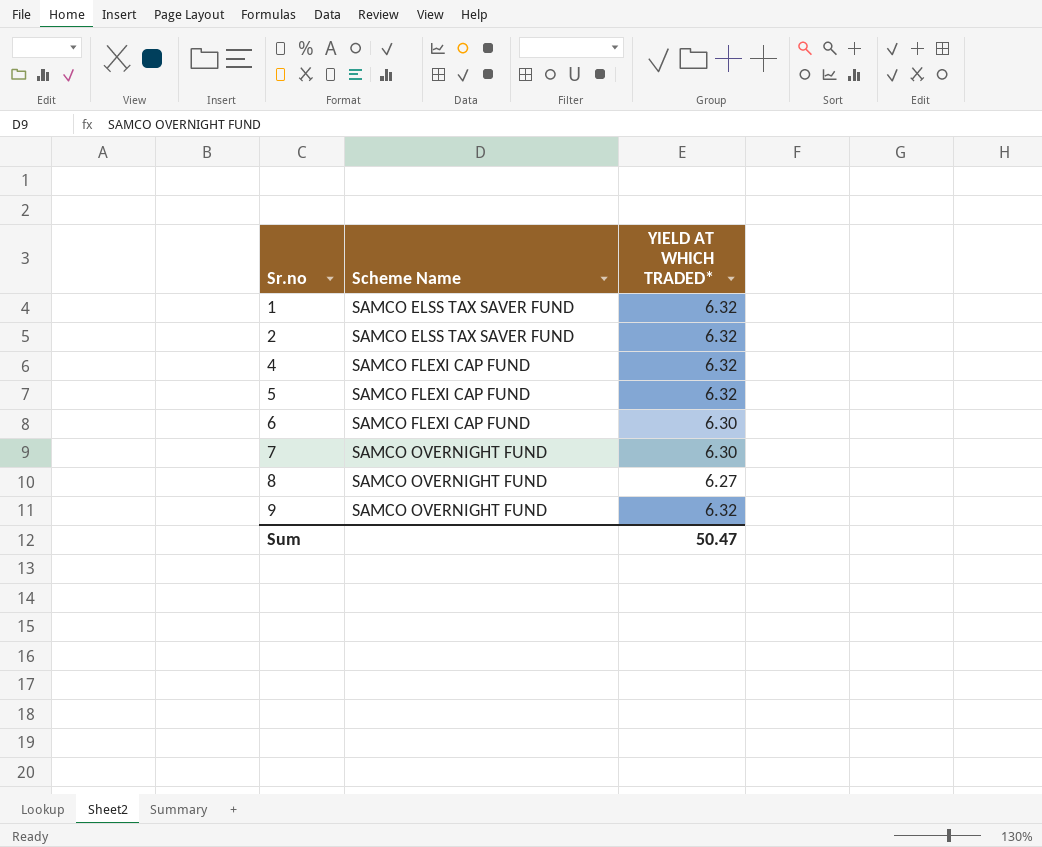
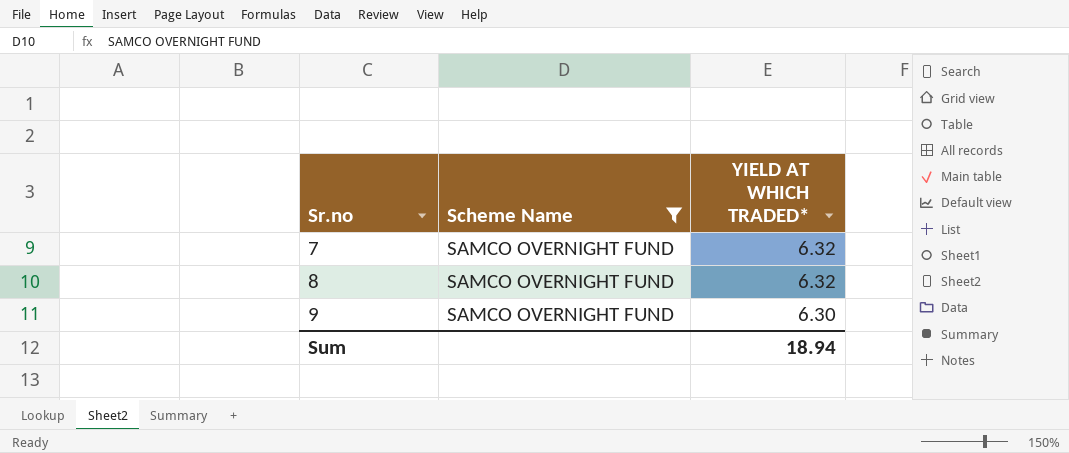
filter: none -> Scheme Name = SAMCO OVERNIGHT FUND
7 | YIELD AT WHICH TRADED*: 6.30 -> 6.32
8 | YIELD AT WHICH TRADED*: 6.27 -> 6.32
9 | YIELD AT WHICH TRADED*: 6.32 -> 6.30
Sum | YIELD AT WHICH TRADED*: 50.47 -> 18.94

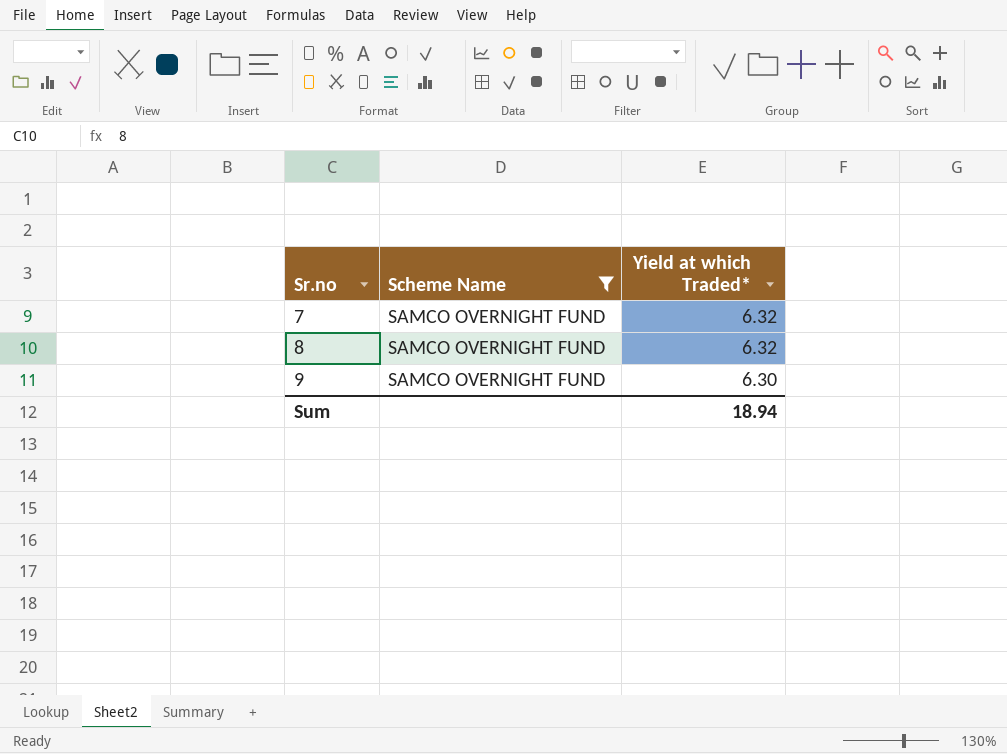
column name: YIELD AT WHICH TRADED* -> Yield at which Traded*

